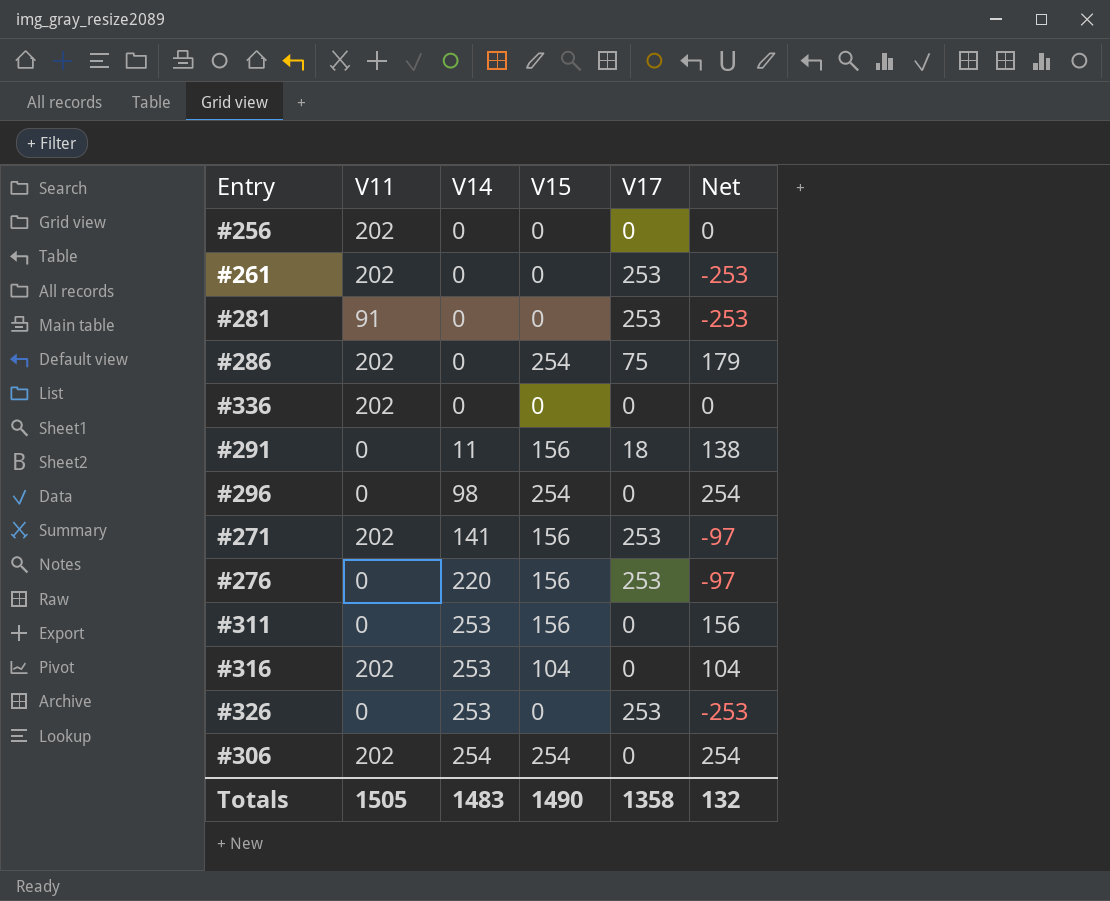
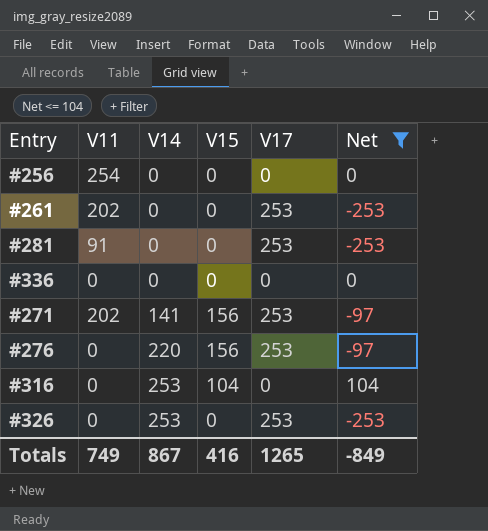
filter: none -> Net <= 104
#256 | V11: 202 -> 254
#336 | V11: 202 -> 0
#316 | V11: 202 -> 0
Totals | V11: 1505 -> 749
Totals | V14: 1483 -> 867
Totals | V15: 1490 -> 416
Totals | V17: 1358 -> 1265
Totals | Net: 132 -> -849

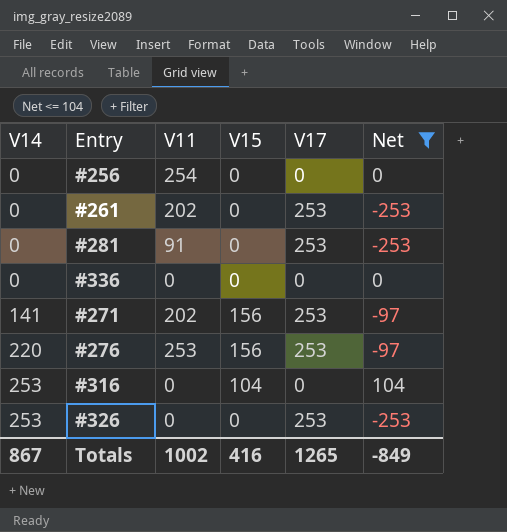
column V14 | position: 3 -> 1
#276 | V11: 0 -> 253
Totals | V11: 749 -> 1002

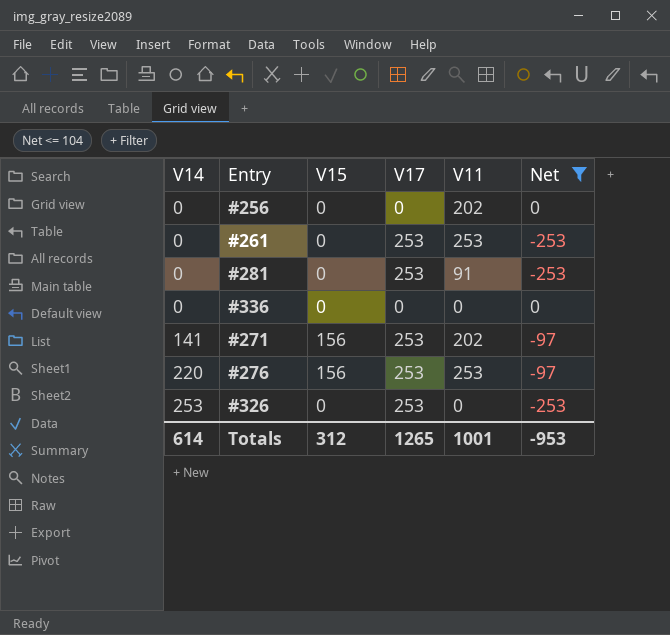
column V11 | position: 3 -> 5
row #316: 253 | 0 | 104 | 0 | 104 -> none
#256 | V11: 254 -> 202
#261 | V11: 202 -> 253
Totals | V14: 867 -> 614
Totals | V15: 416 -> 312
Totals | V11: 1002 -> 1001
Totals | Net: -849 -> -953

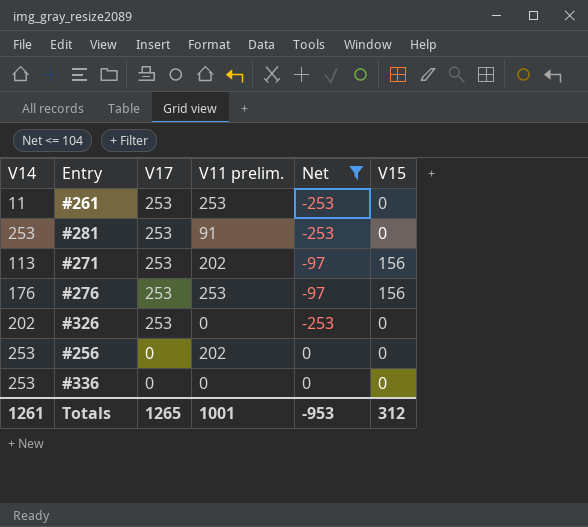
row order: V14 ascending -> V17 descending
column name: V11 -> V11 prelim.
column V15 | position: 3 -> 6
#261 | V14: 0 -> 11
#281 | V14: 0 -> 253
#271 | V14: 141 -> 113
#276 | V14: 220 -> 176
#326 | V14: 253 -> 202
#256 | V14: 0 -> 253
#336 | V14: 0 -> 253
Totals | V14: 614 -> 1261

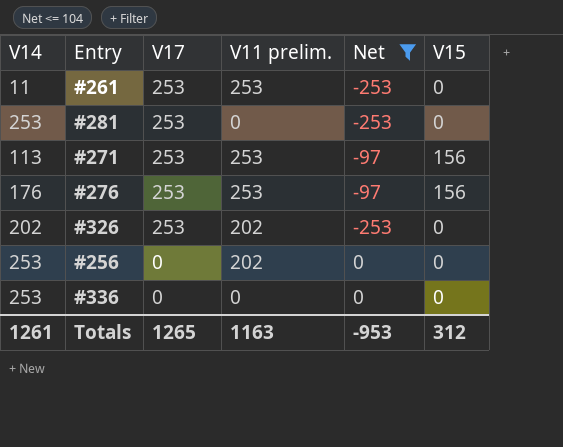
#281 | V11 prelim.: 91 -> 0
#271 | V11 prelim.: 202 -> 253
#326 | V11 prelim.: 0 -> 202
Totals | V11 prelim.: 1001 -> 1163

